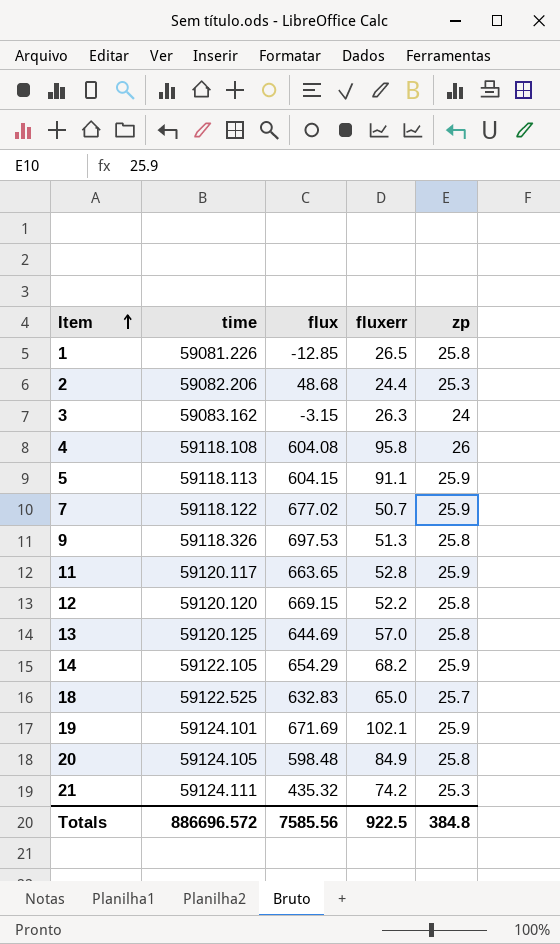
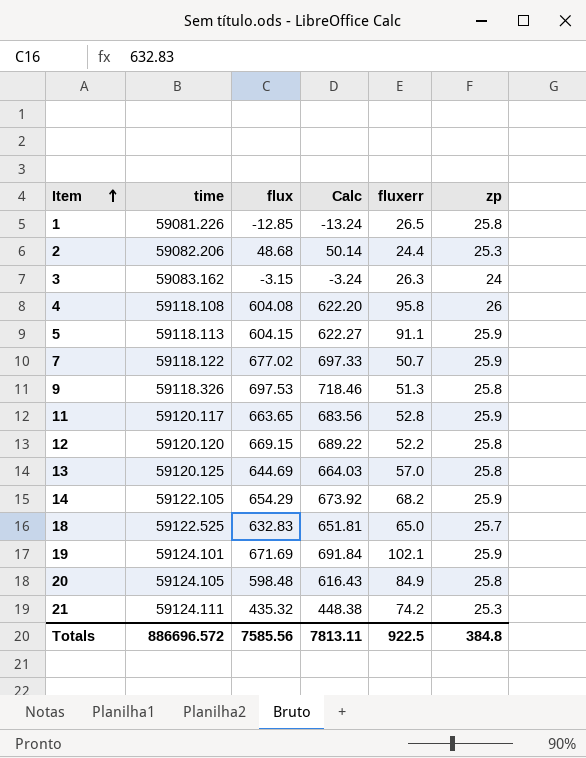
column Calc | formula: none -> [flux] * 1.03

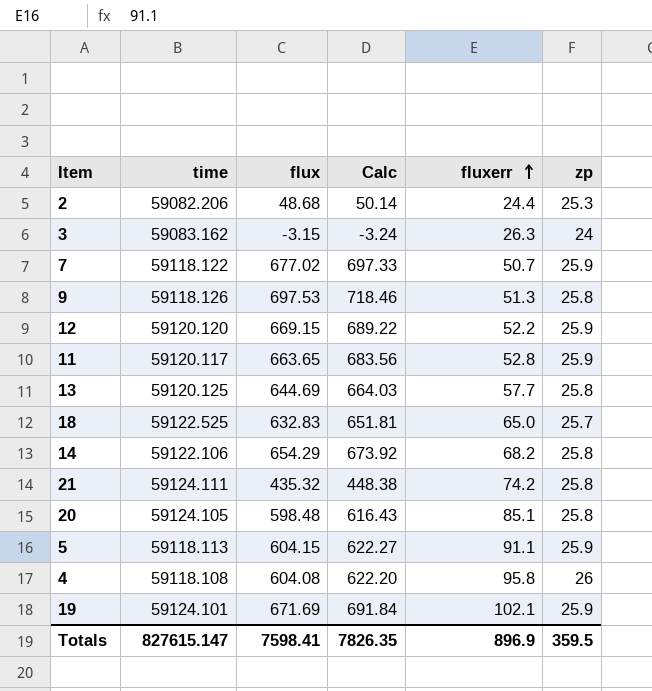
row order: Item ascending -> fluxerr ascending
row 1: 59081.226 | -12.85 | -13.24 | 26.5 | 25.8 -> none
9 | time: 59118.326 -> 59118.126
12 | zp: 25.8 -> 25.9
13 | fluxerr: 57.0 -> 57.7
14 | time: 59122.105 -> 59122.106
14 | zp: 25.9 -> 25.8
21 | zp: 25.3 -> 25.8
20 | fluxerr: 84.9 -> 85.1
Totals | time: 886696.572 -> 827615.147
Totals | flux: 7585.56 -> 7598.41
Totals | Calc: 7813.11 -> 7826.35
Totals | fluxerr: 922.5 -> 896.9
Totals | zp: 384.8 -> 359.5

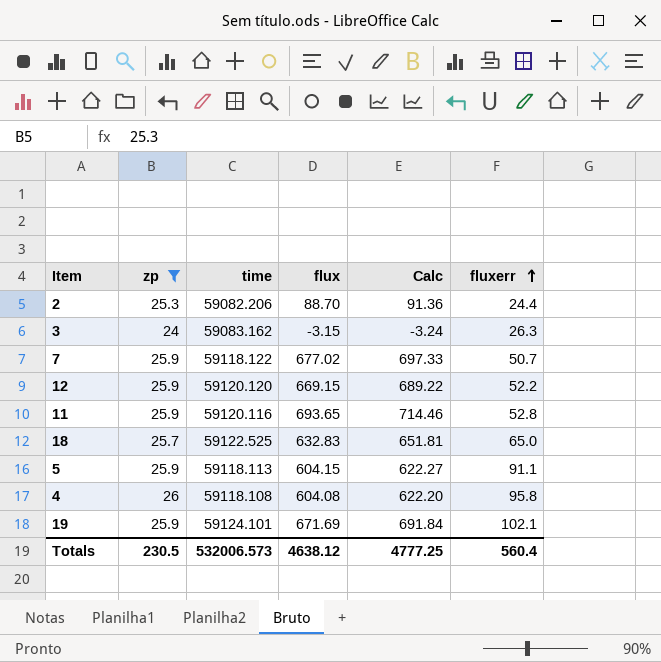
filter: none -> zp != 25.8
column zp | position: 6 -> 2
2 | flux: 48.68 -> 88.70
2 | Calc: 50.14 -> 91.36
11 | time: 59120.117 -> 59120.116
11 | flux: 663.65 -> 693.65
11 | Calc: 683.56 -> 714.46
Totals | zp: 359.5 -> 230.5
Totals | time: 827615.147 -> 532006.573
Totals | flux: 7598.41 -> 4638.12
Totals | Calc: 7826.35 -> 4777.25
Totals | fluxerr: 896.9 -> 560.4

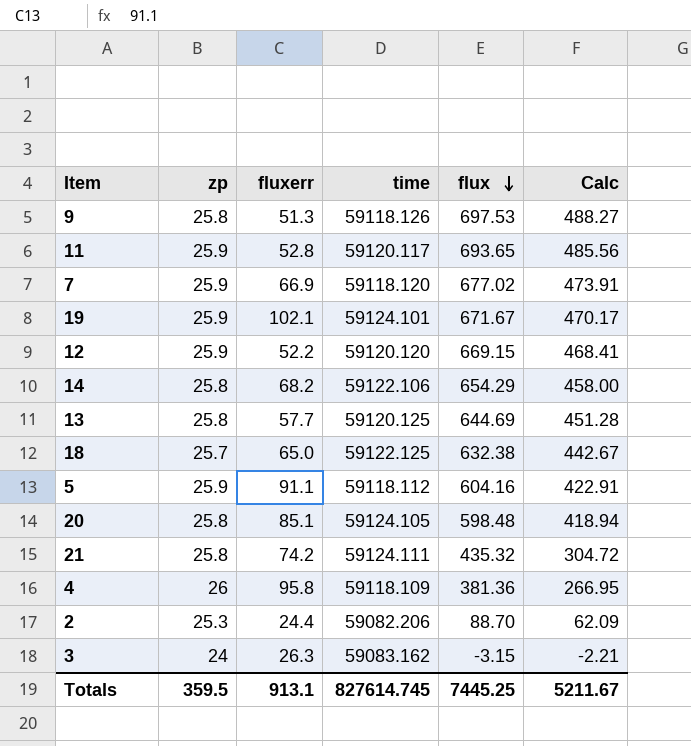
filter: zp != 25.8 -> none
row order: fluxerr ascending -> flux descending
column fluxerr | position: 6 -> 3
column Calc | formula: [flux] * 1.03 -> [flux] * 0.7
11 | time: 59120.116 -> 59120.117
7 | fluxerr: 50.7 -> 66.9
7 | time: 59118.122 -> 59118.120
19 | flux: 671.69 -> 671.67
18 | time: 59122.525 -> 59122.125
18 | flux: 632.83 -> 632.38
5 | time: 59118.113 -> 59118.112
5 | flux: 604.15 -> 604.16
4 | time: 59118.108 -> 59118.109
4 | flux: 604.08 -> 381.36
Totals | zp: 230.5 -> 359.5
Totals | fluxerr: 560.4 -> 913.1
Totals | time: 532006.573 -> 827614.745
Totals | flux: 4638.12 -> 7445.25
Totals | Calc: 4777.25 -> 5211.67

